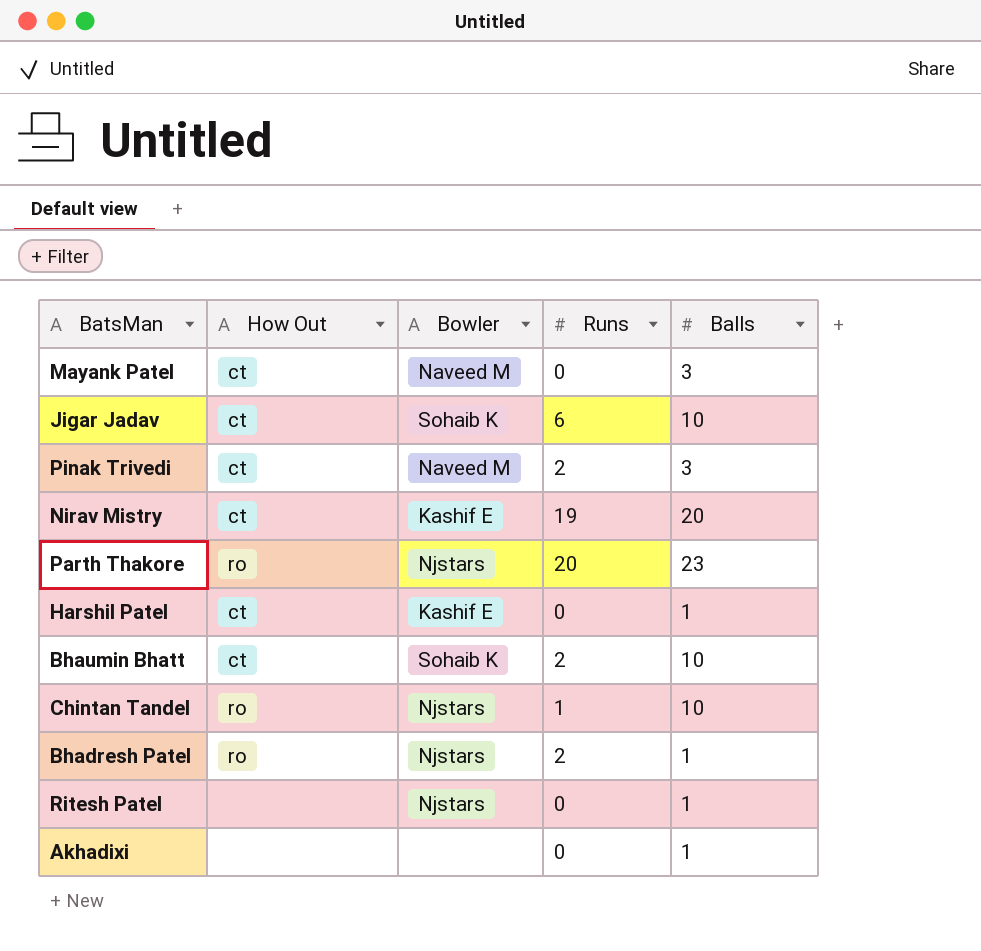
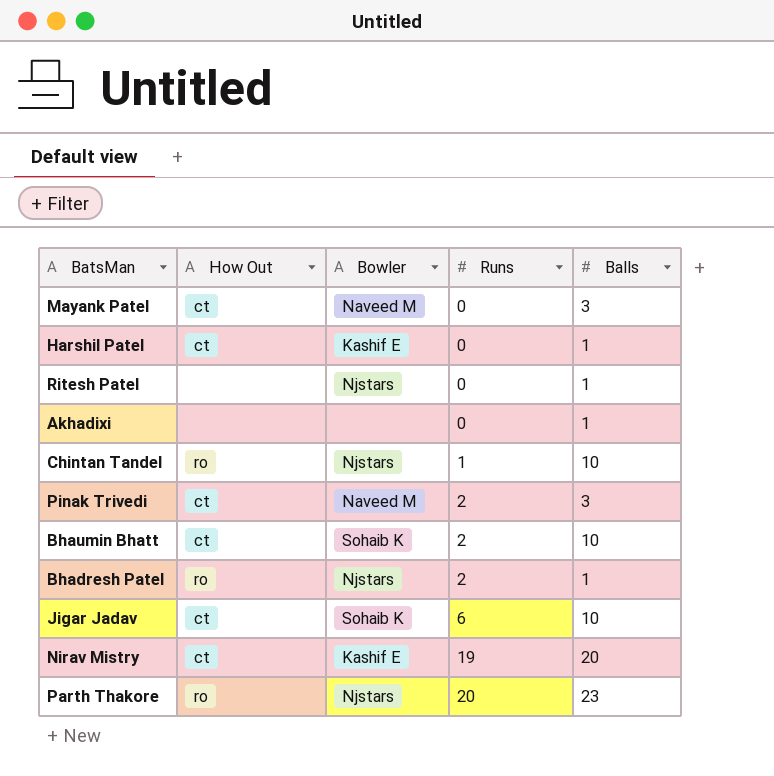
row order: none -> Runs ascending

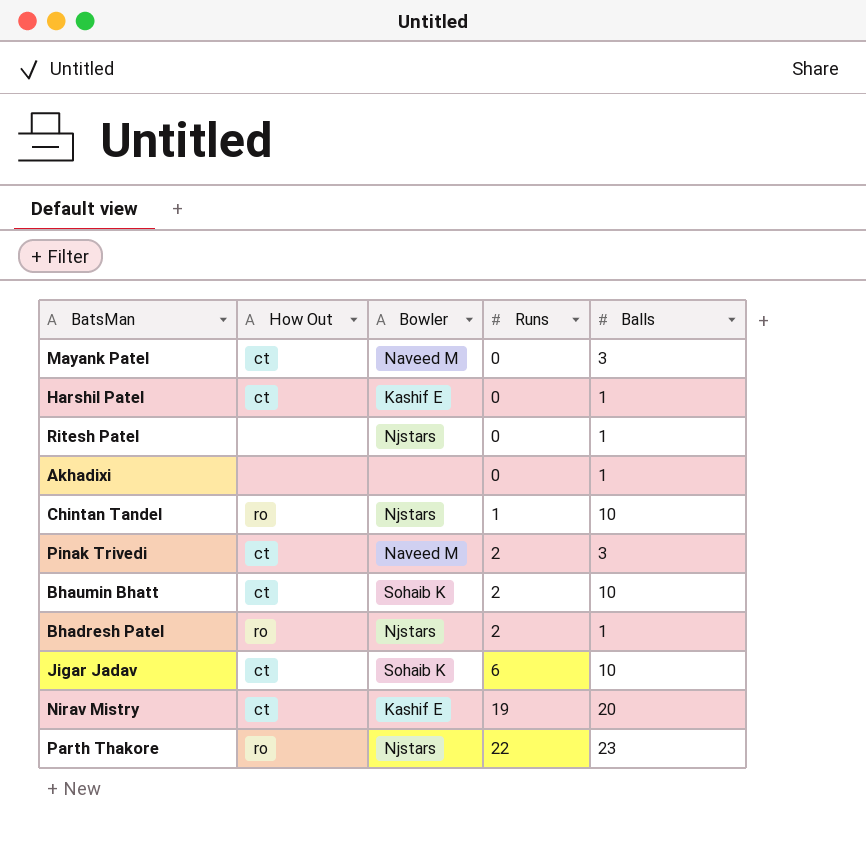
Parth Thakore | Runs: 20 -> 22

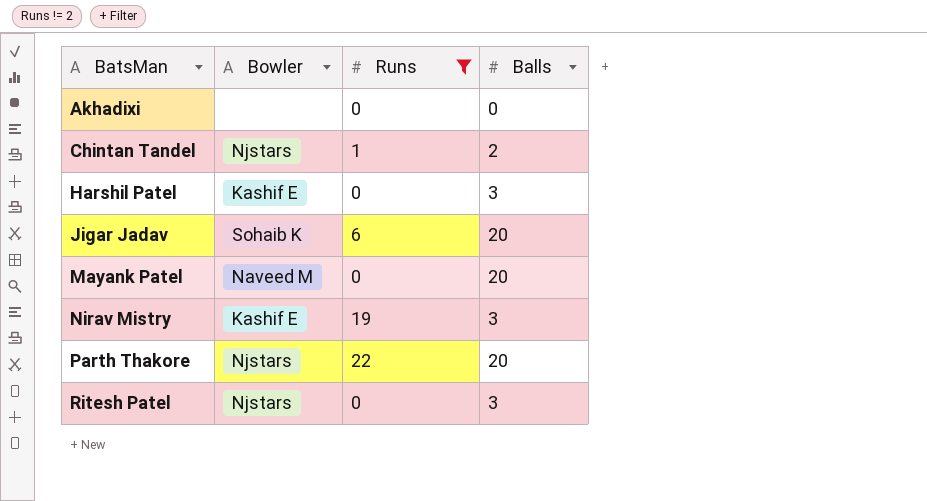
filter: none -> Runs != 2
row order: Runs ascending -> BatsMan ascending
column How Out | position: 2 -> none
Akhadixi | Balls: 1 -> 0
Chintan Tandel | Balls: 10 -> 2
Harshil Patel | Balls: 1 -> 3
Jigar Jadav | Balls: 10 -> 20
Mayank Patel | Balls: 3 -> 20
Nirav Mistry | Balls: 20 -> 3
Parth Thakore | Balls: 23 -> 20
Ritesh Patel | Balls: 1 -> 3

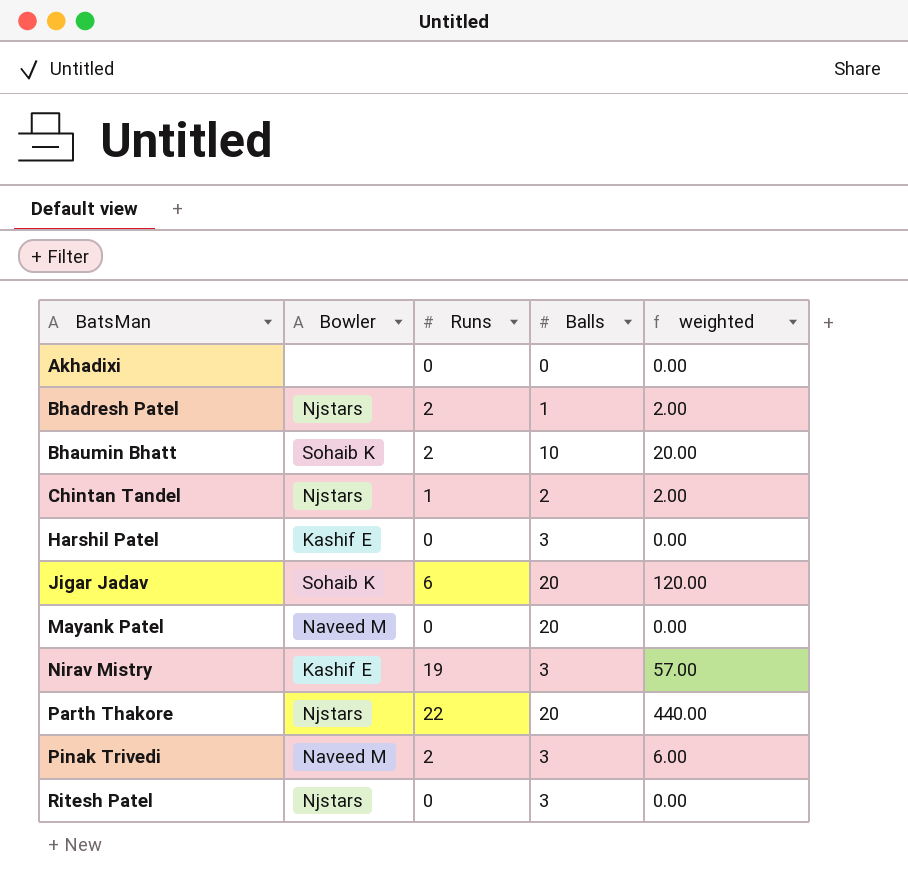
filter: Runs != 2 -> none
column weighted | formula: none -> [Runs] * [Balls]

